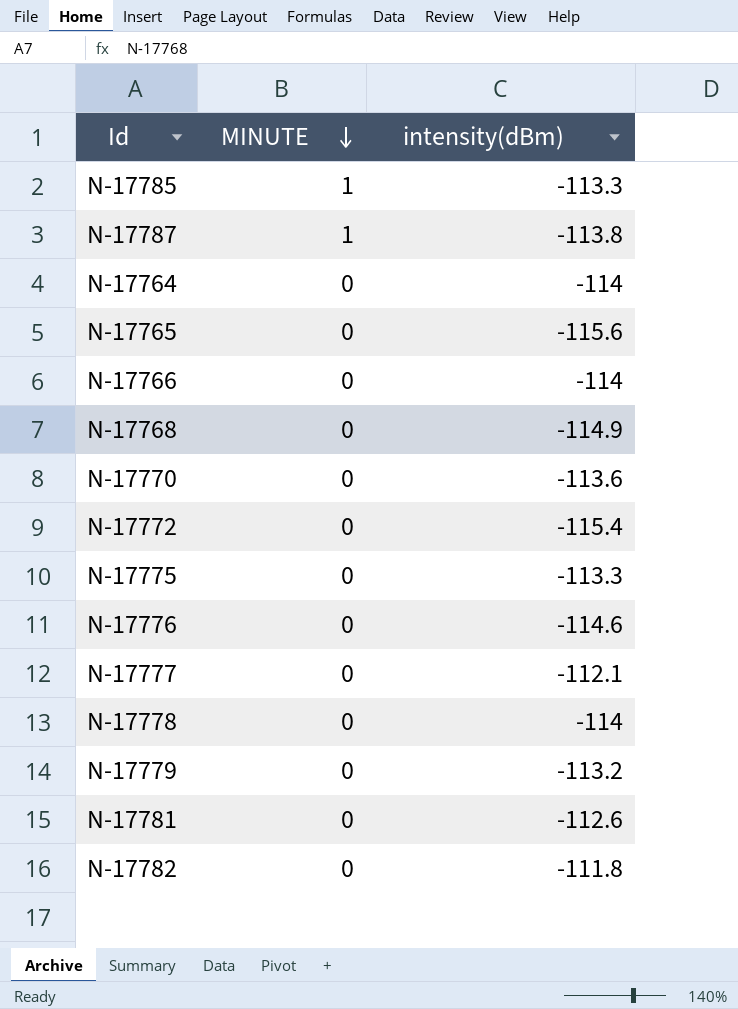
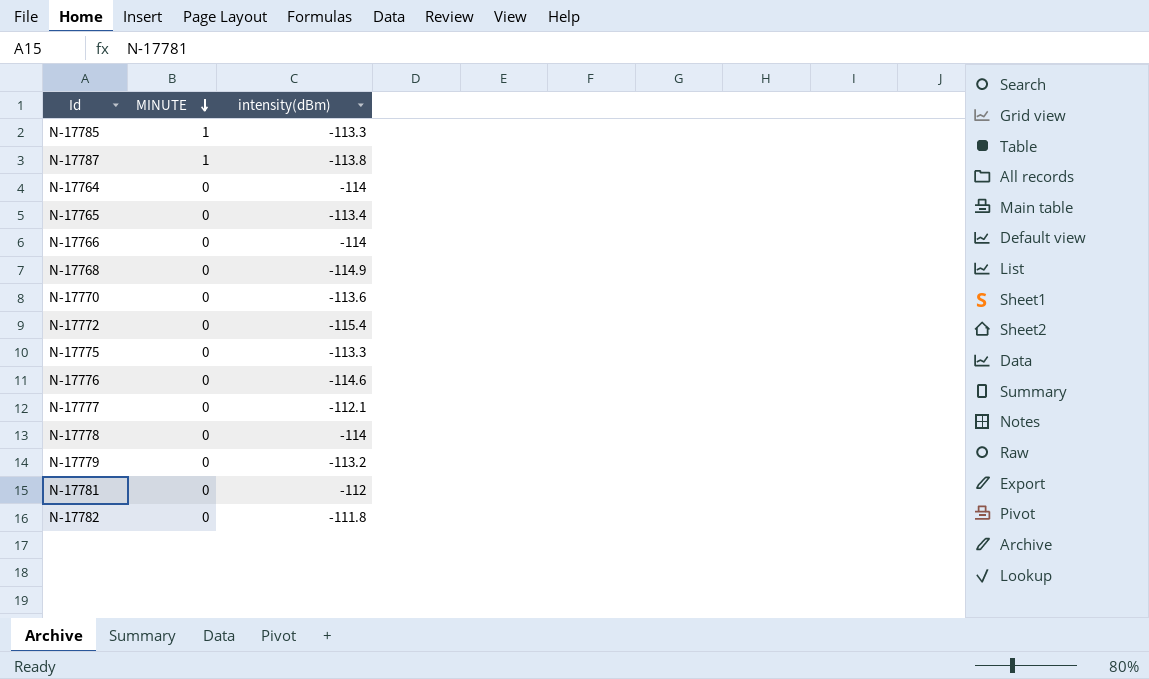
N-17765 | intensity(dBm): -115.6 -> -113.4
N-17781 | intensity(dBm): -112.6 -> -112

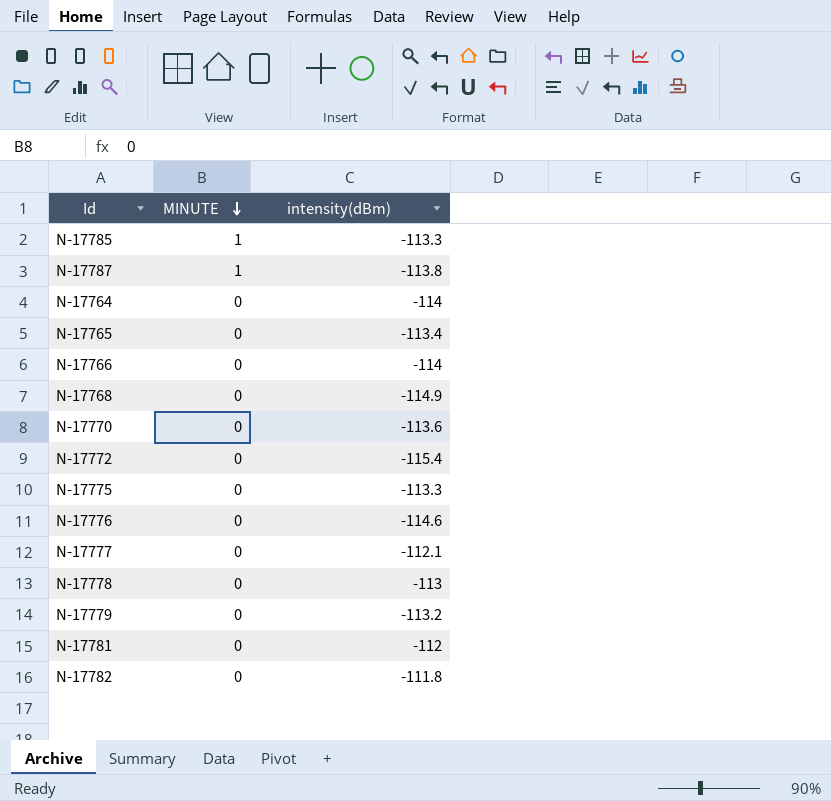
N-17778 | intensity(dBm): -114 -> -113

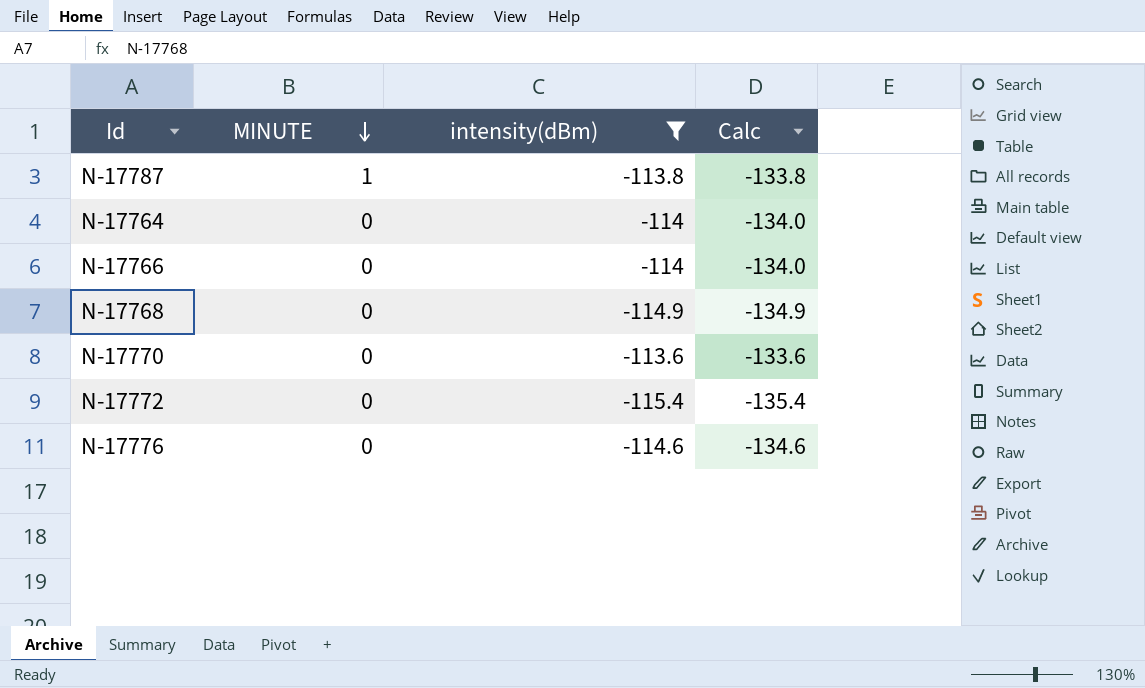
filter: none -> intensity(dBm) <= -113.6
column Calc | formula: none -> [intensity(dBm)] - 20

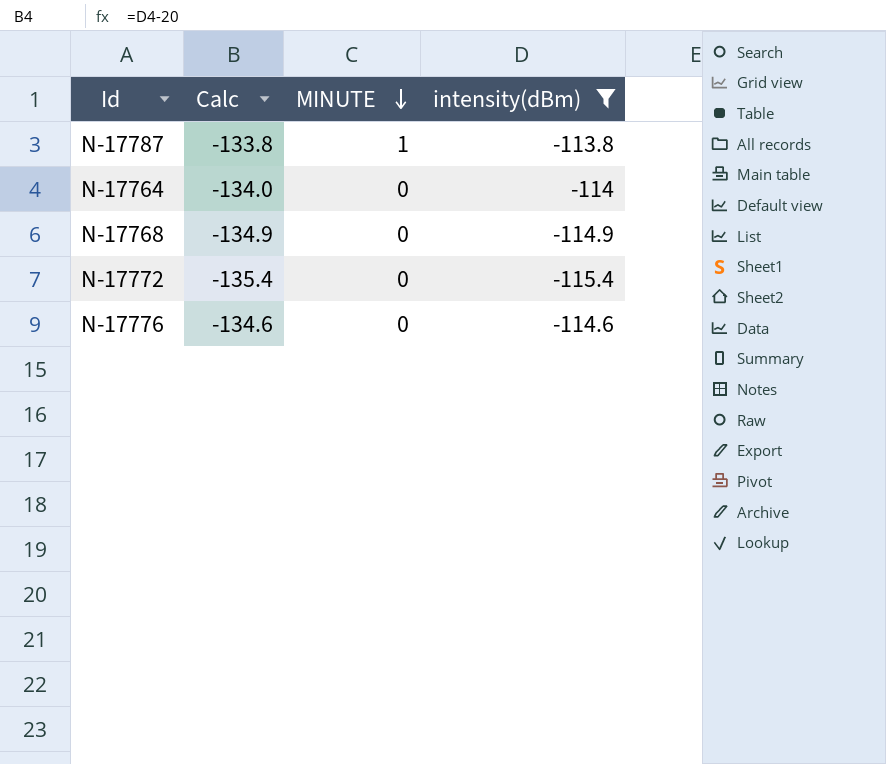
column Calc | position: 4 -> 2
row N-17766: 0 | -114 | -134.0 -> none
row N-17770: 0 | -113.6 | -133.6 -> none

